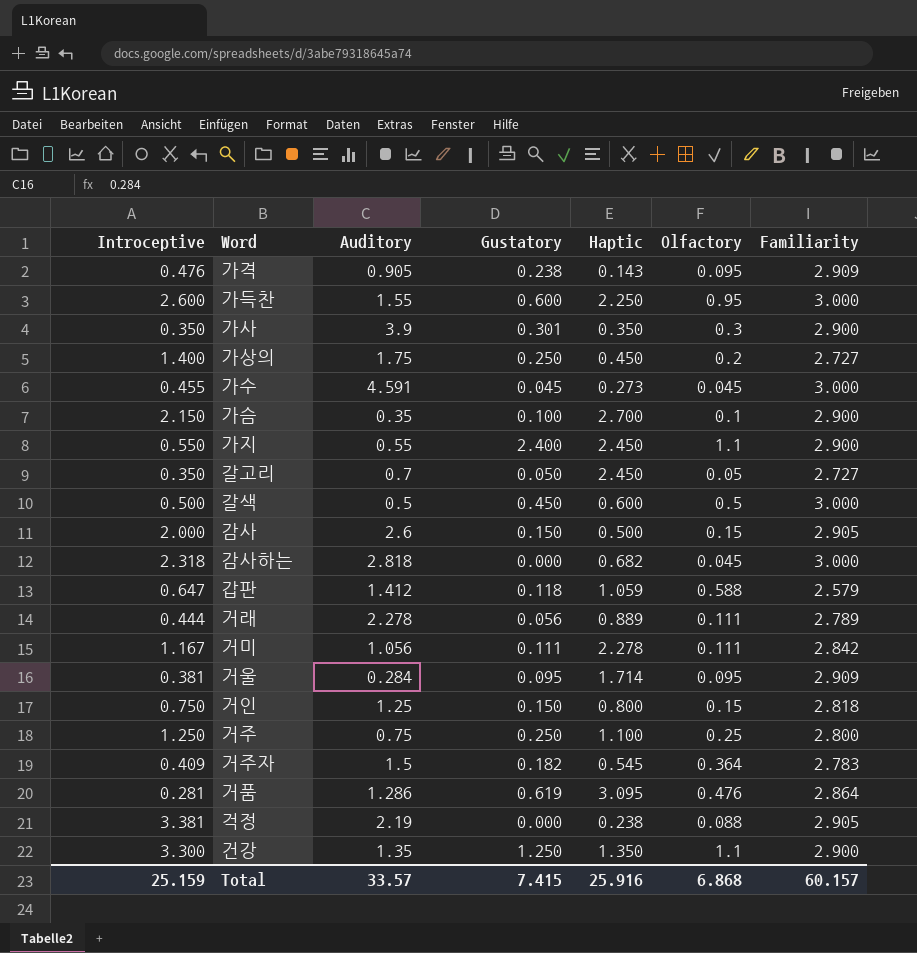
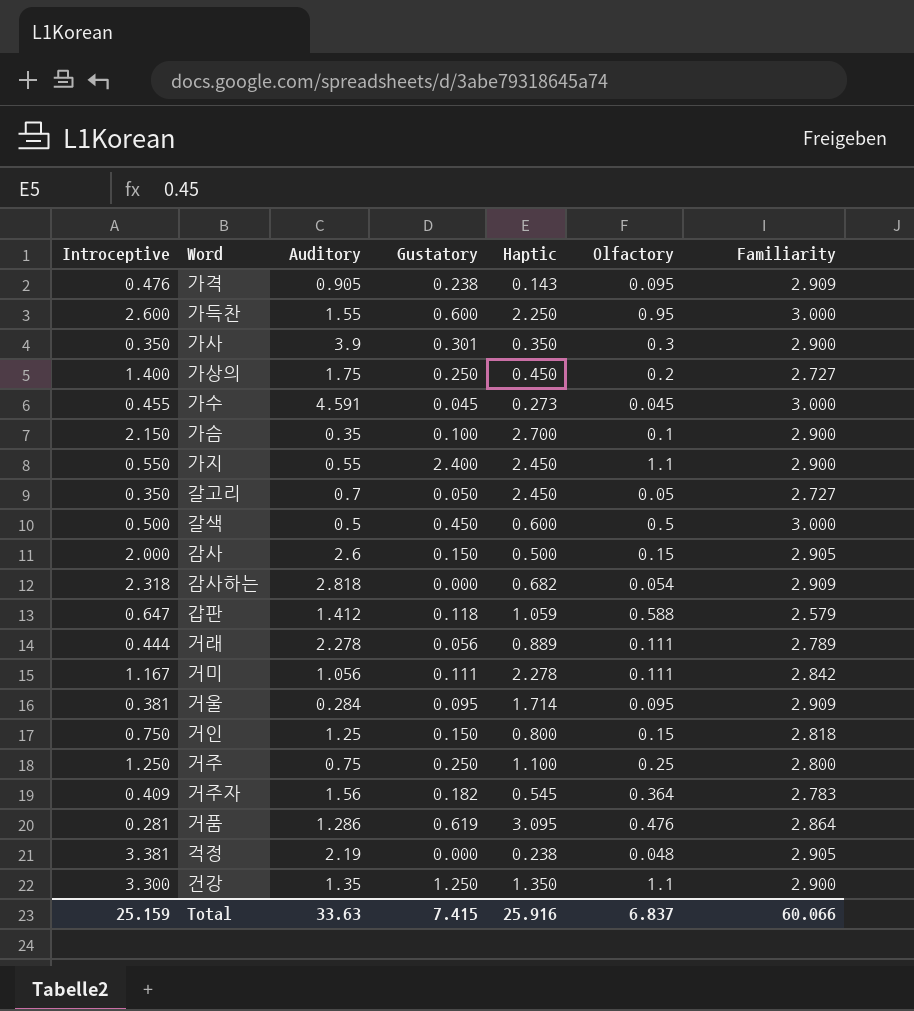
감사하는 | Olfactory: 0.045 -> 0.054
감사하는 | Familiarity: 3.000 -> 2.909
거주자 | Auditory: 1.5 -> 1.56
걱정 | Olfactory: 0.088 -> 0.048
Total | Auditory: 33.57 -> 33.63
Total | Olfactory: 6.868 -> 6.837
Total | Familiarity: 60.157 -> 60.066

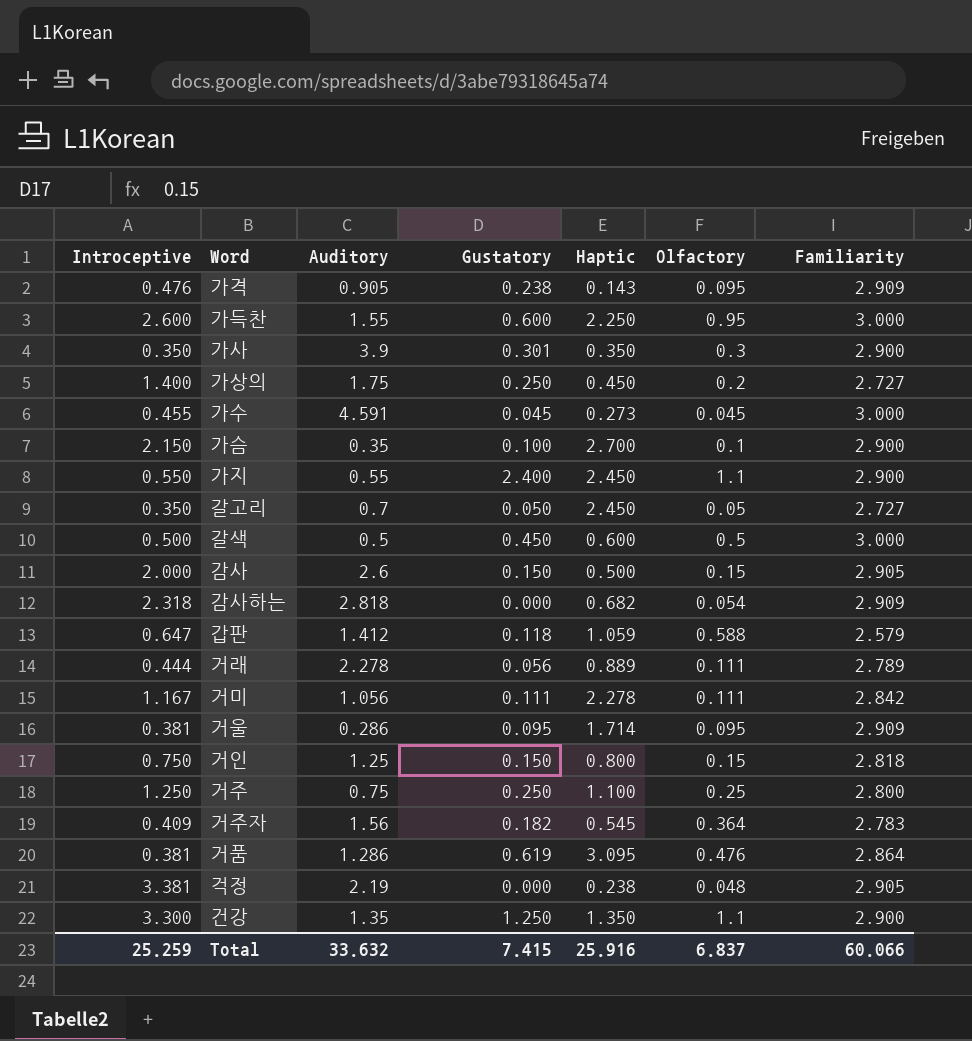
거울 | Auditory: 0.284 -> 0.286
거품 | Introceptive: 0.281 -> 0.381
Total | Introceptive: 25.159 -> 25.259
Total | Auditory: 33.63 -> 33.632

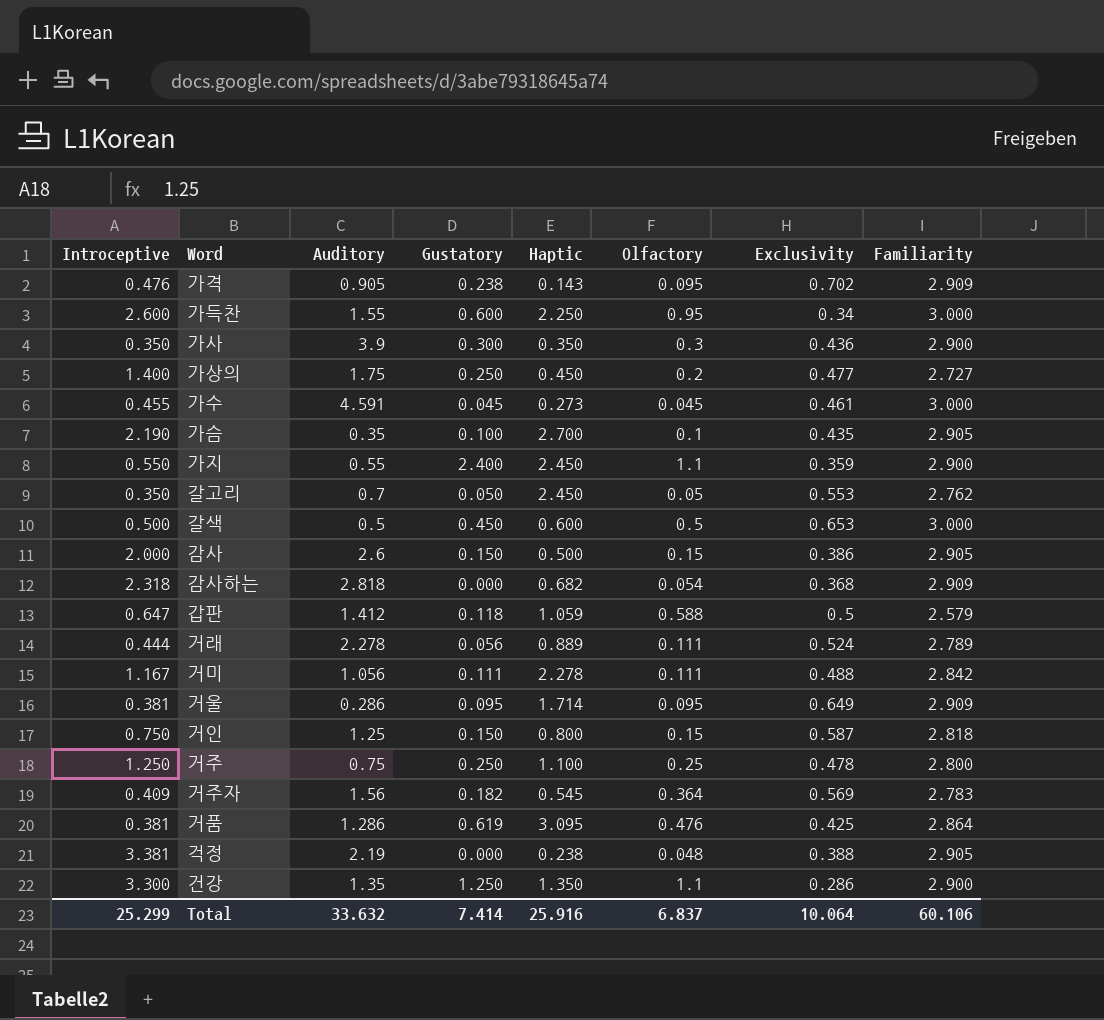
column Exclusivity | position: none -> 7
가사 | Gustatory: 0.301 -> 0.300
가슴 | Introceptive: 2.150 -> 2.190
가슴 | Familiarity: 2.900 -> 2.905
갈고리 | Familiarity: 2.727 -> 2.762
Total | Introceptive: 25.259 -> 25.299
Total | Gustatory: 7.415 -> 7.414
Total | Familiarity: 60.066 -> 60.106

